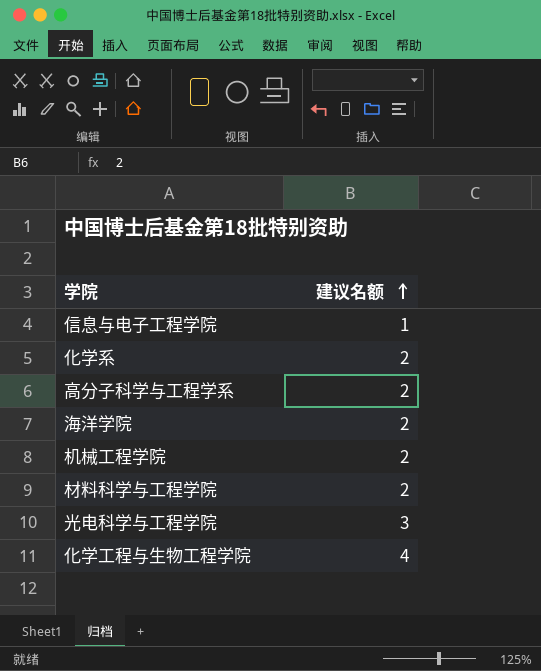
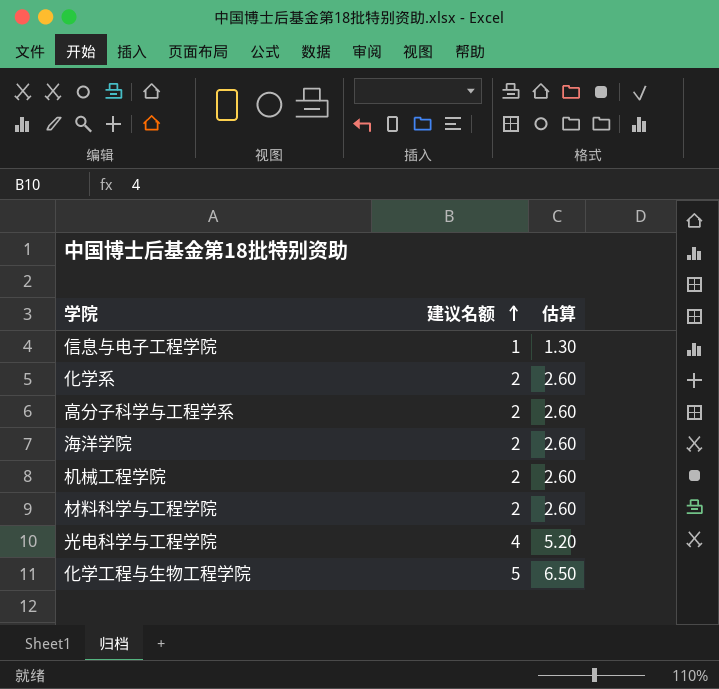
column 估算 | formula: none -> [建议名额] * 1.3
光电科学与工程学院 | 建议名额: 3 -> 4
化学工程与生物工程学院 | 建议名额: 4 -> 5

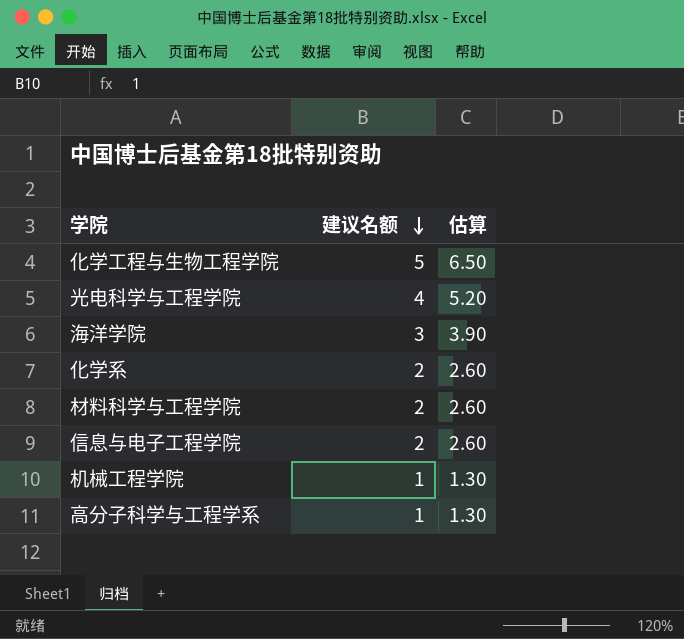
row order: 建议名额 ascending -> 建议名额 descending
海洋学院 | 建议名额: 2 -> 3
海洋学院 | 估算: 2.60 -> 3.90
信息与电子工程学院 | 建议名额: 1 -> 2
信息与电子工程学院 | 估算: 1.30 -> 2.60
机械工程学院 | 建议名额: 2 -> 1
机械工程学院 | 估算: 2.60 -> 1.30
高分子科学与工程学系 | 建议名额: 2 -> 1
高分子科学与工程学系 | 估算: 2.60 -> 1.30

